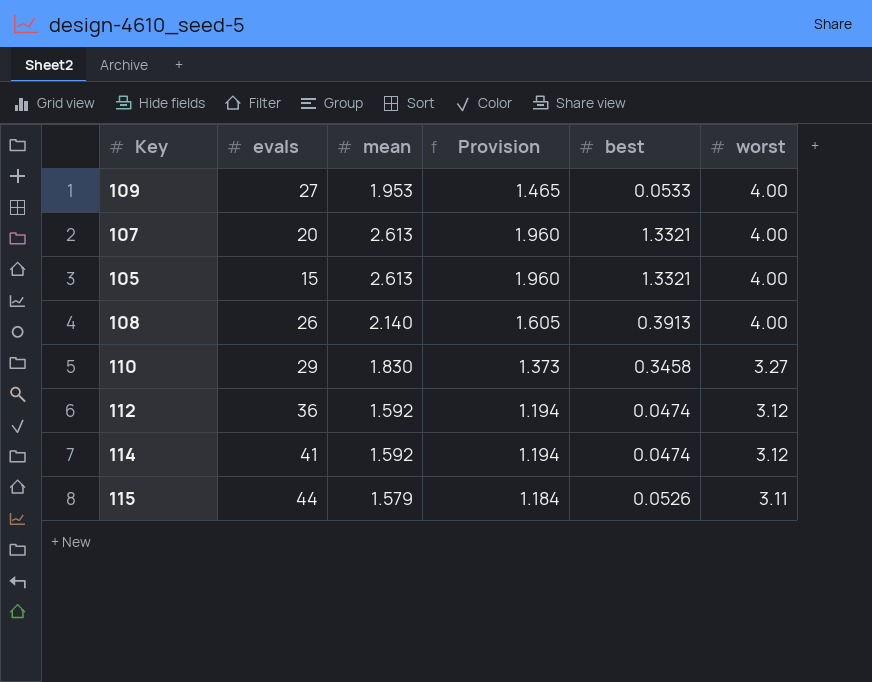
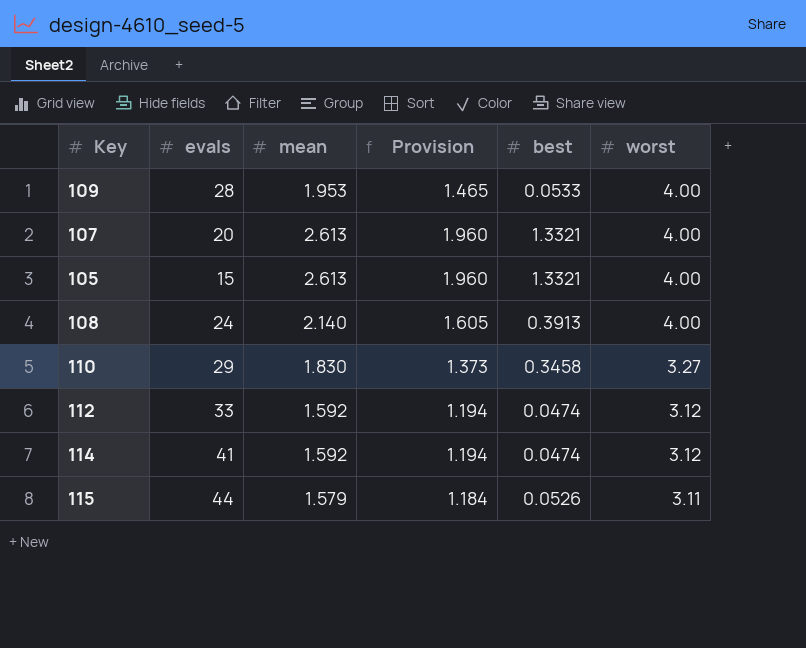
109 | evals: 27 -> 28
108 | evals: 26 -> 24
112 | evals: 36 -> 33

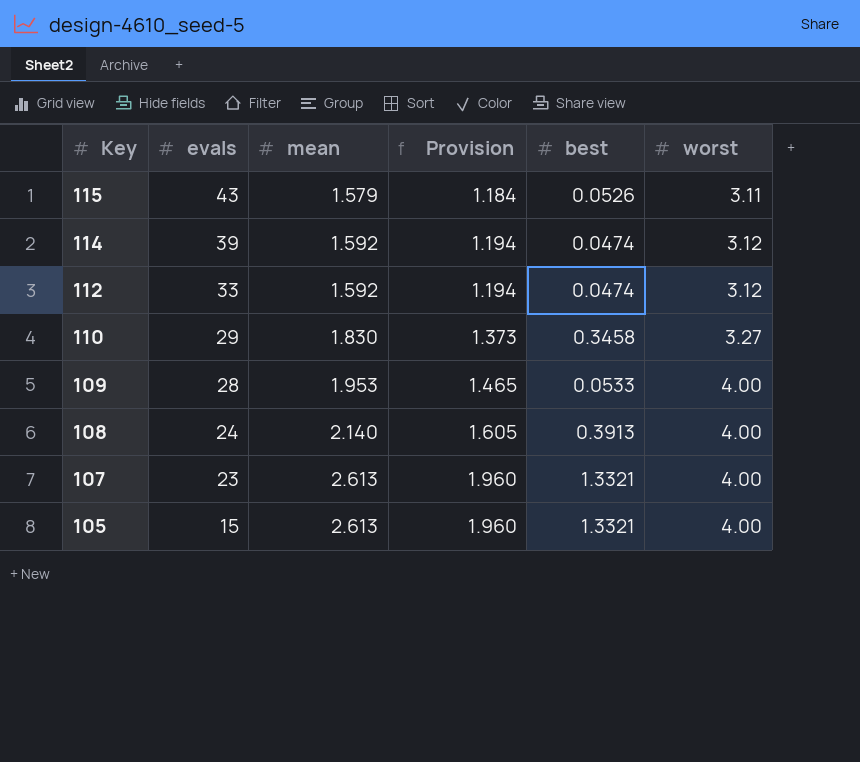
row order: worst descending -> Key descending
115 | evals: 44 -> 43
114 | evals: 41 -> 39
107 | evals: 20 -> 23

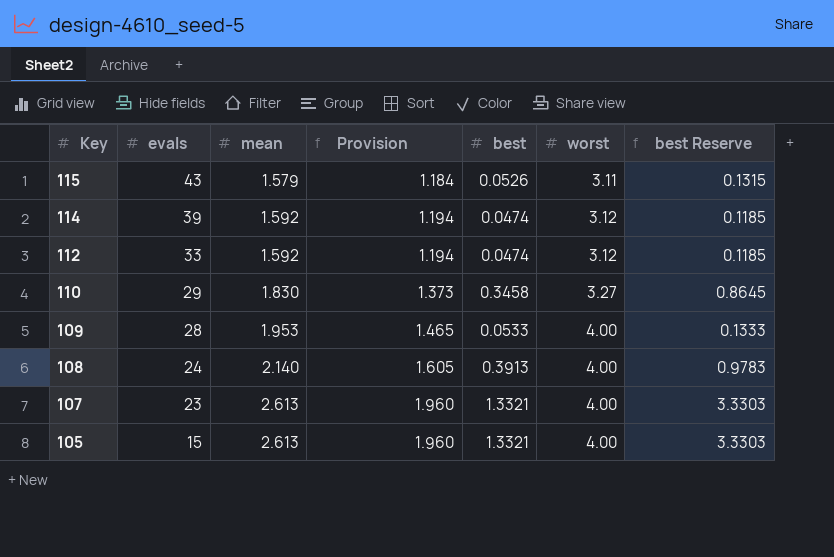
column best Reserve | formula: none -> [best] * 2.5

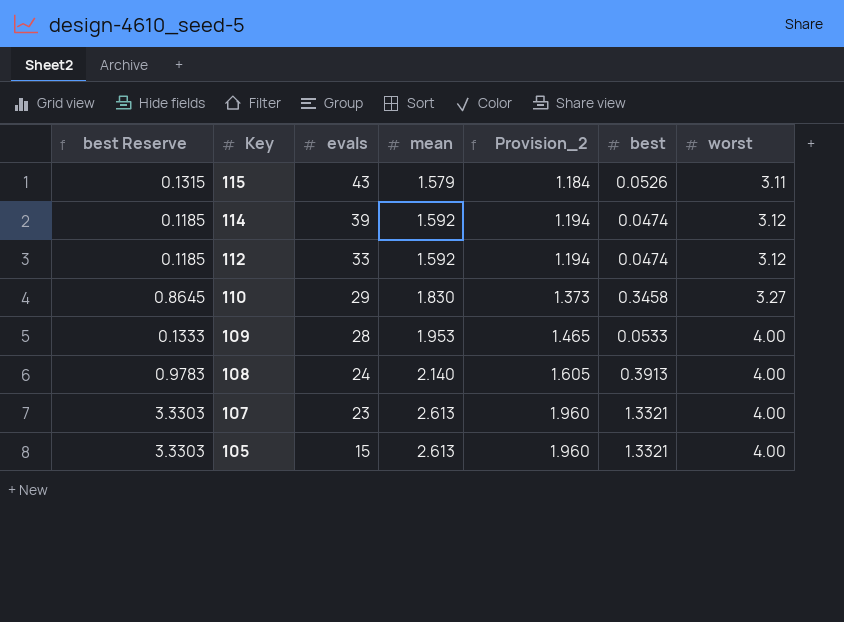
column best Reserve | position: 7 -> 1
column name: Provision -> Provision_2

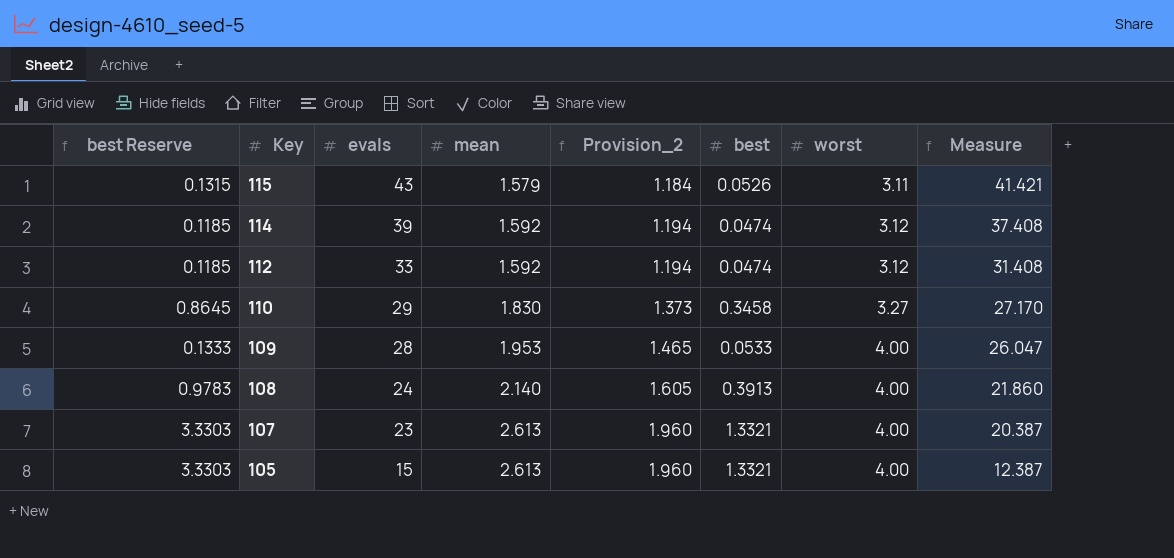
column Measure | formula: none -> [evals] - [mean]

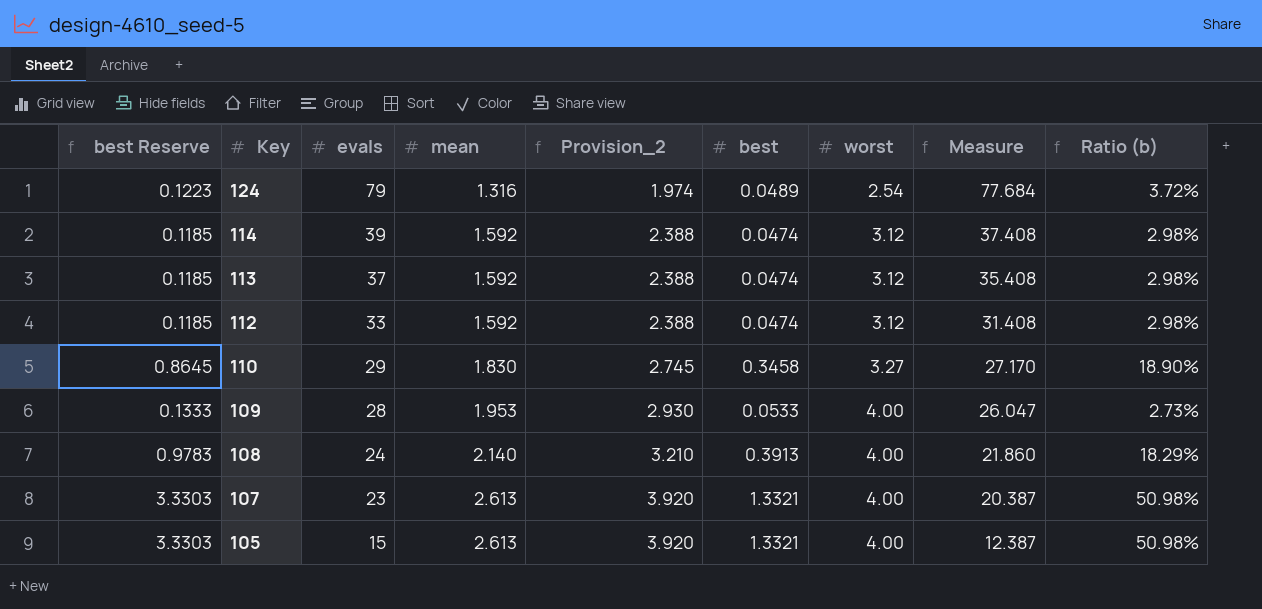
column Provision_2 | formula: [mean] * 0.75 -> [mean] * 1.5
column Ratio (b) | formula: none -> [best] / [mean]
row 115: 0.1315 | 43 | 1.579 | 1.184 | 0.0526 | 3.11 | 41.421 -> none
row 124: none -> 0.1223 | 79 | 1.316 | 1.974 | 0.0489 | 2.54 | 77.684 | 3.72%
row 113: none -> 0.1185 | 37 | 1.592 | 2.388 | 0.0474 | 3.12 | 35.408 | 2.98%

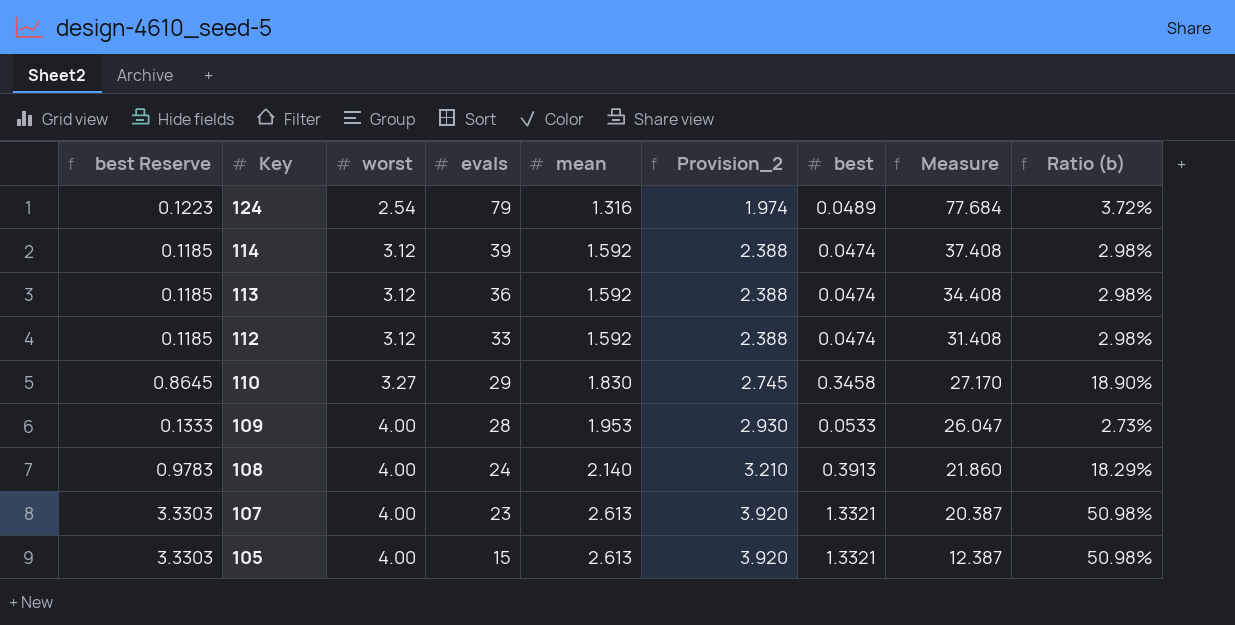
column worst | position: 7 -> 3
113 | evals: 37 -> 36
113 | Measure: 35.408 -> 34.408

